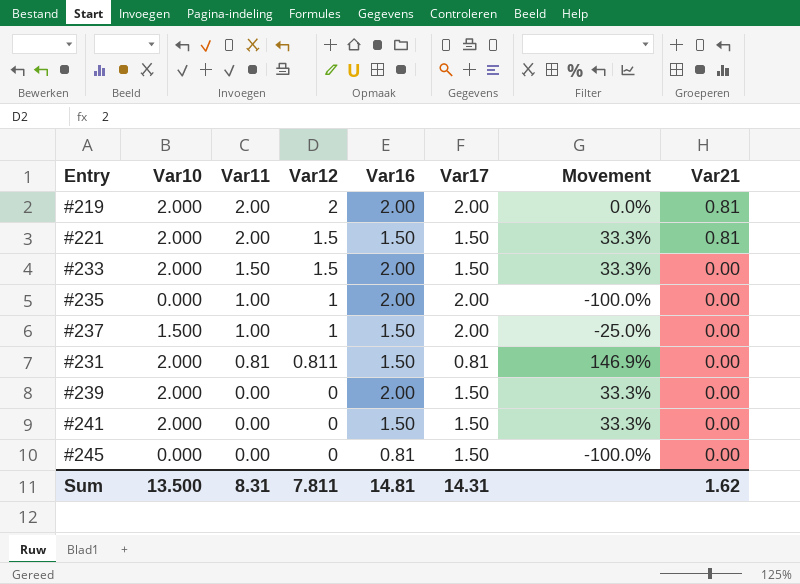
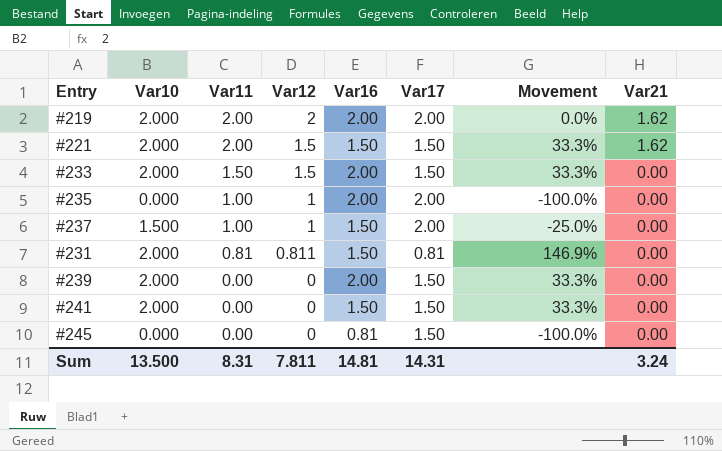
#219 | Var21: 0.81 -> 1.62
#221 | Var21: 0.81 -> 1.62
Sum | Var21: 1.62 -> 3.24

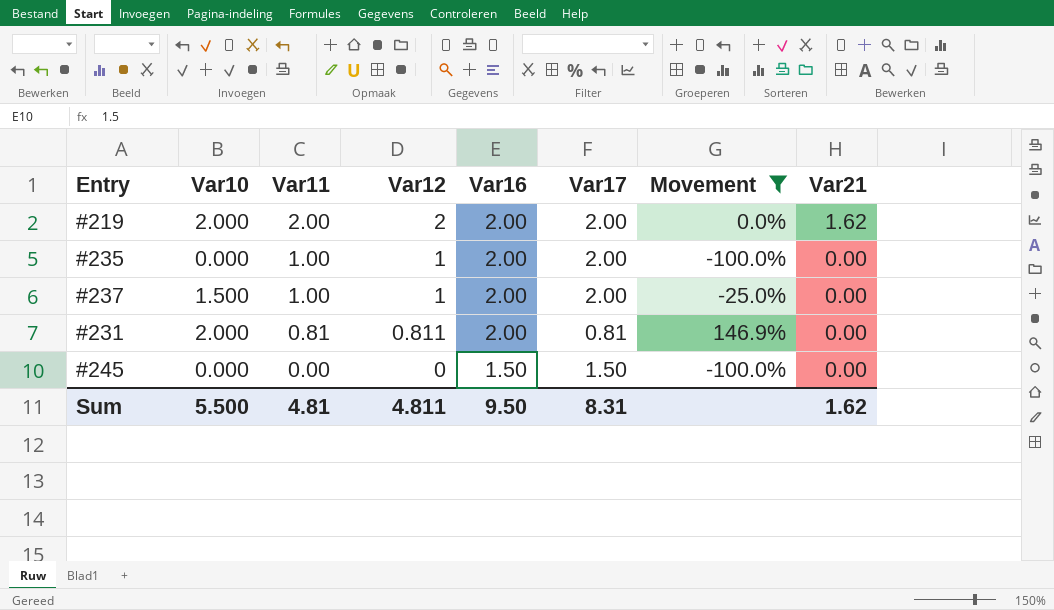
filter: none -> Movement != 33.3%
#237 | Var16: 1.50 -> 2.00
#231 | Var16: 1.50 -> 2.00
#245 | Var16: 0.81 -> 1.50
Sum | Var10: 13.500 -> 5.500
Sum | Var11: 8.31 -> 4.81
Sum | Var12: 7.811 -> 4.811
Sum | Var16: 14.81 -> 9.50
Sum | Var17: 14.31 -> 8.31
Sum | Var21: 3.24 -> 1.62

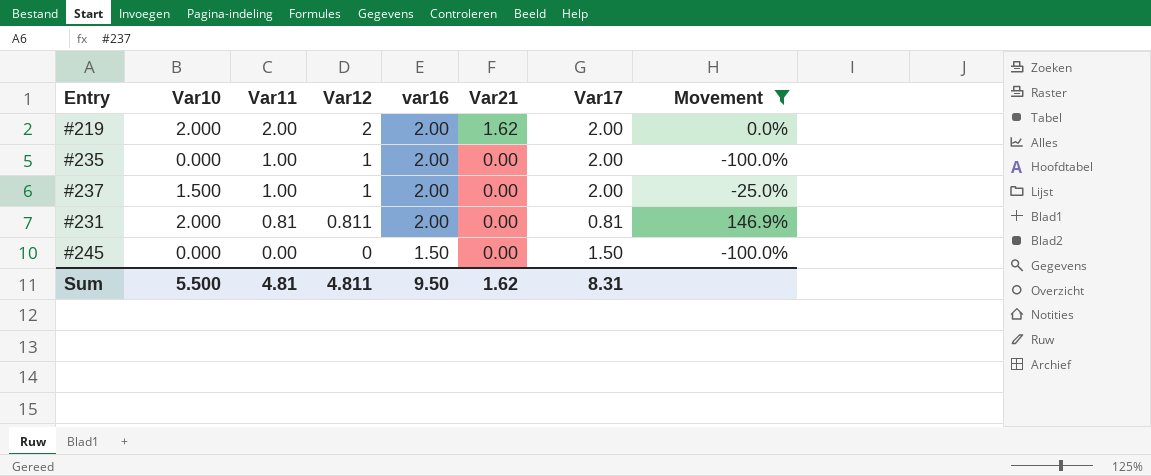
column name: Var16 -> var16
column Var21 | position: 8 -> 6

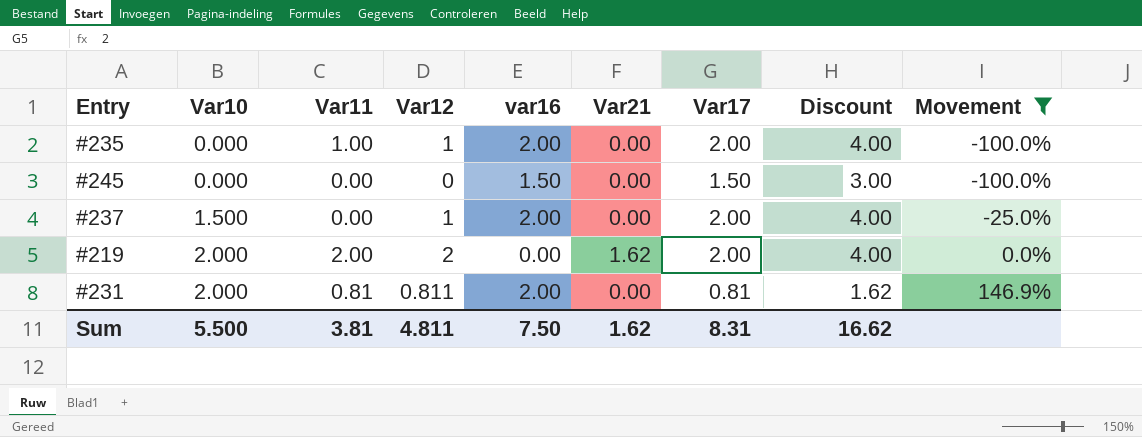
row order: Var11 descending -> Var10 ascending
column Discount | formula: none -> [Var17] * 2
#237 | Var11: 1.00 -> 0.00
#219 | var16: 2.00 -> 0.00
Sum | Var11: 4.81 -> 3.81
Sum | var16: 9.50 -> 7.50

